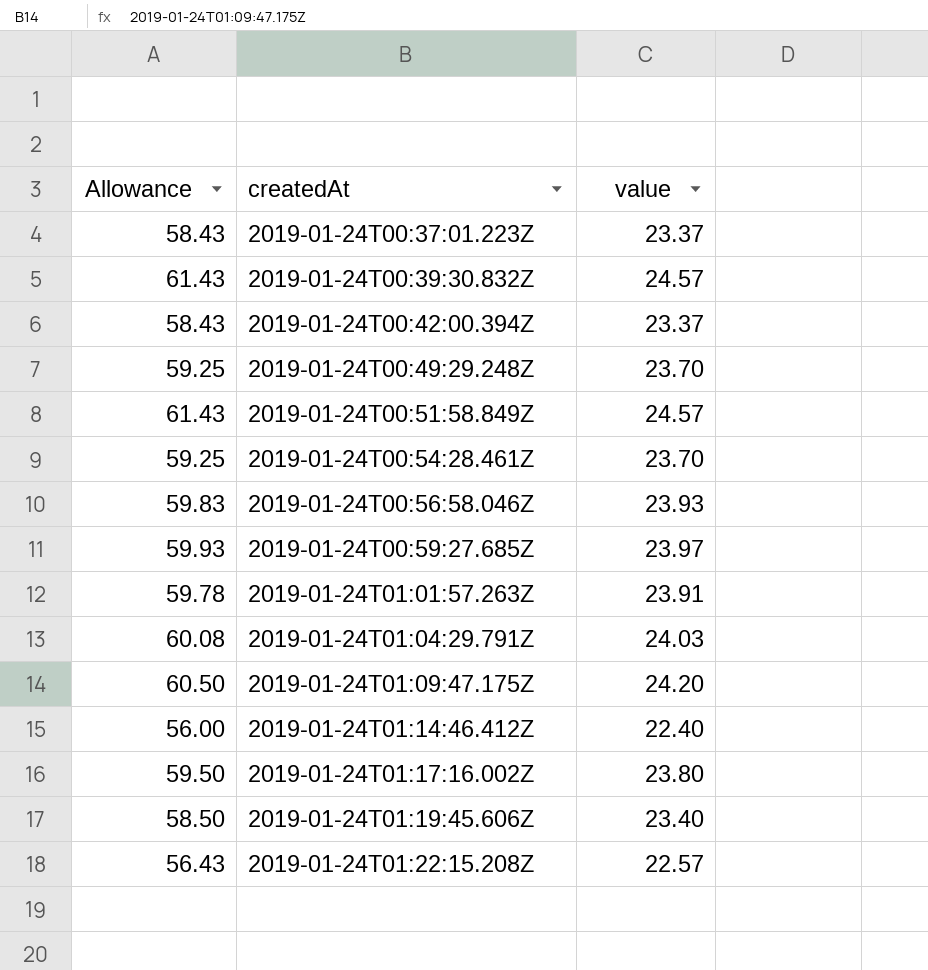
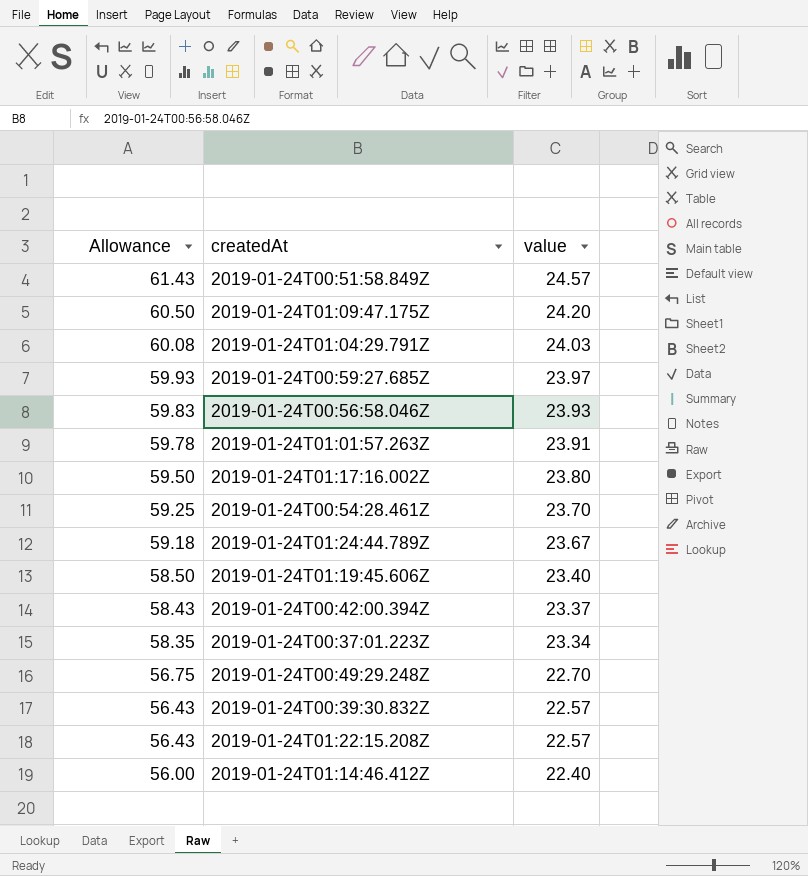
row order: createdAt ascending -> Allowance descending
row 2019-01-24T01:24:44.789Z: none -> 59.18 | 23.67
2019-01-24T00:37:01.223Z | Allowance: 58.43 -> 58.35
2019-01-24T00:37:01.223Z | value: 23.37 -> 23.34
2019-01-24T00:49:29.248Z | Allowance: 59.25 -> 56.75
2019-01-24T00:49:29.248Z | value: 23.70 -> 22.70
2019-01-24T00:39:30.832Z | Allowance: 61.43 -> 56.43
2019-01-24T00:39:30.832Z | value: 24.57 -> 22.57

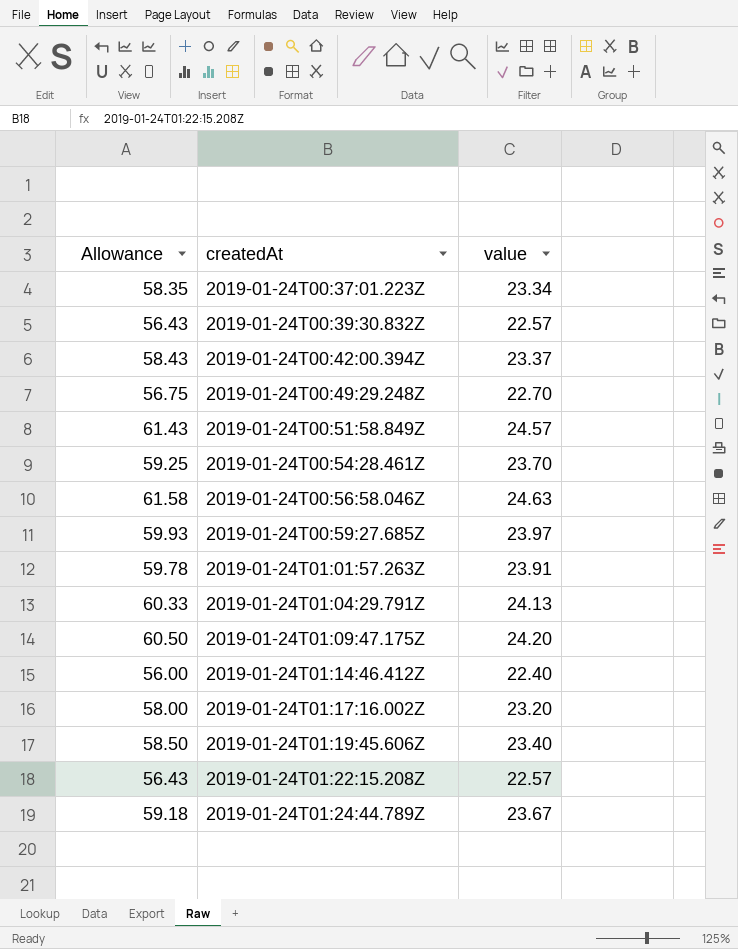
row order: Allowance descending -> createdAt ascending
2019-01-24T00:56:58.046Z | Allowance: 59.83 -> 61.58
2019-01-24T00:56:58.046Z | value: 23.93 -> 24.63
2019-01-24T01:04:29.791Z | Allowance: 60.08 -> 60.33
2019-01-24T01:04:29.791Z | value: 24.03 -> 24.13
2019-01-24T01:17:16.002Z | Allowance: 59.50 -> 58.00
2019-01-24T01:17:16.002Z | value: 23.80 -> 23.20

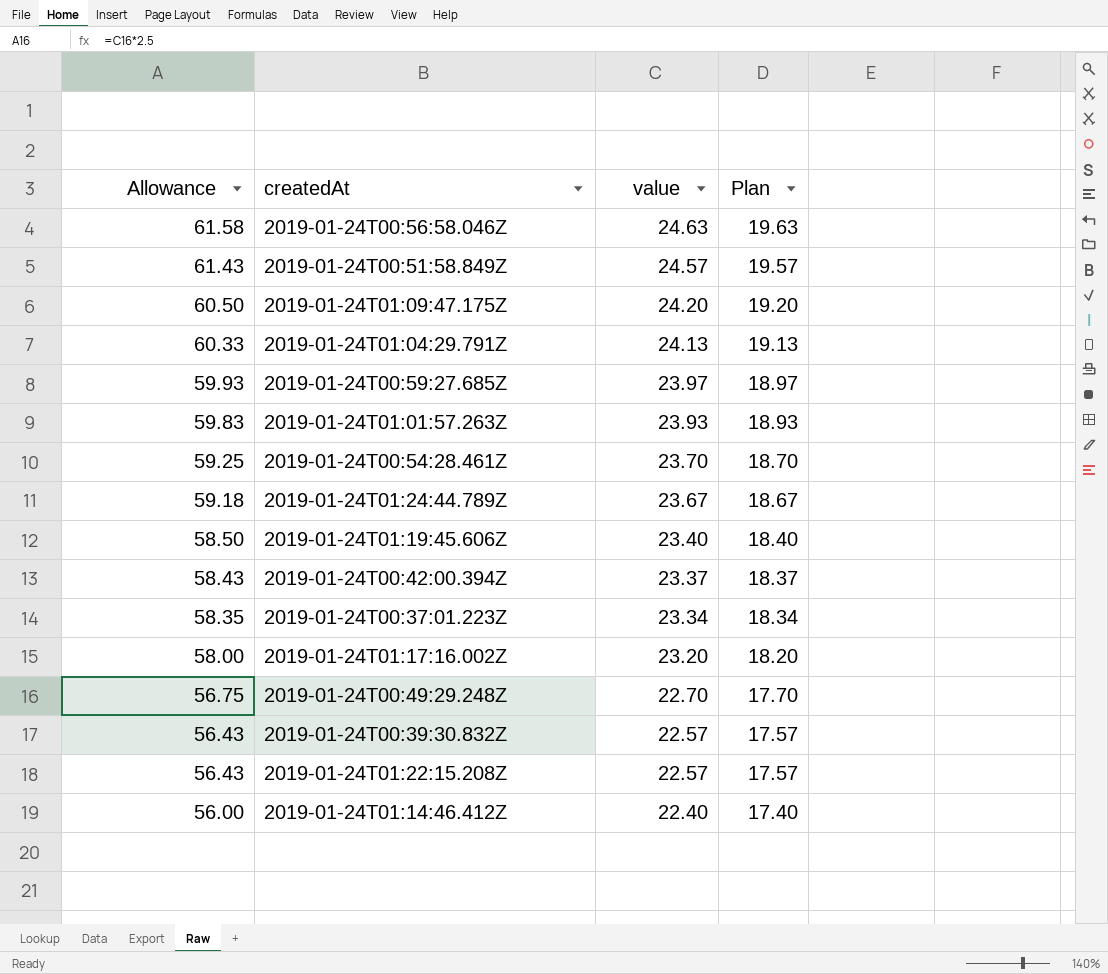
row order: createdAt ascending -> Allowance descending
column Plan | formula: none -> [value] - 5
2019-01-24T01:01:57.263Z | Allowance: 59.78 -> 59.83
2019-01-24T01:01:57.263Z | value: 23.91 -> 23.93

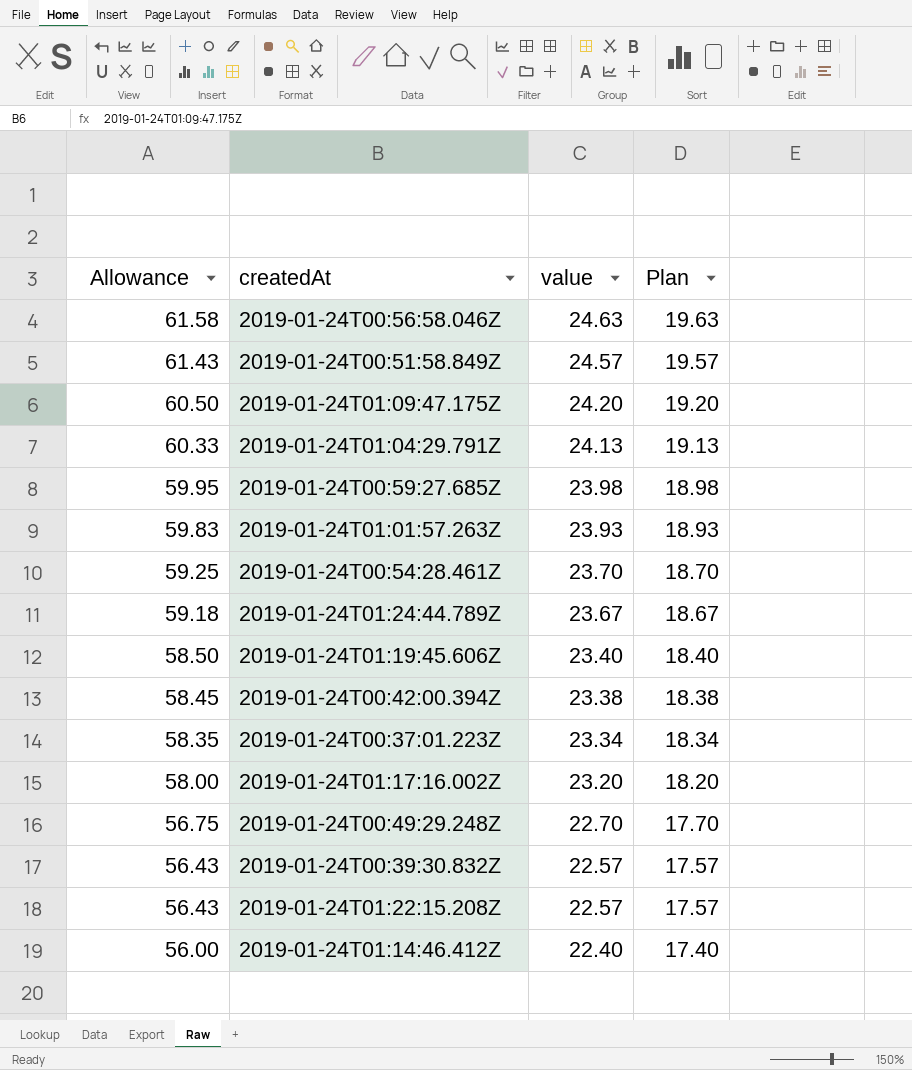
2019-01-24T00:59:27.685Z | Allowance: 59.93 -> 59.95
2019-01-24T00:59:27.685Z | value: 23.97 -> 23.98
2019-01-24T00:59:27.685Z | Plan: 18.97 -> 18.98
2019-01-24T00:42:00.394Z | Allowance: 58.43 -> 58.45
2019-01-24T00:42:00.394Z | value: 23.37 -> 23.38
2019-01-24T00:42:00.394Z | Plan: 18.37 -> 18.38

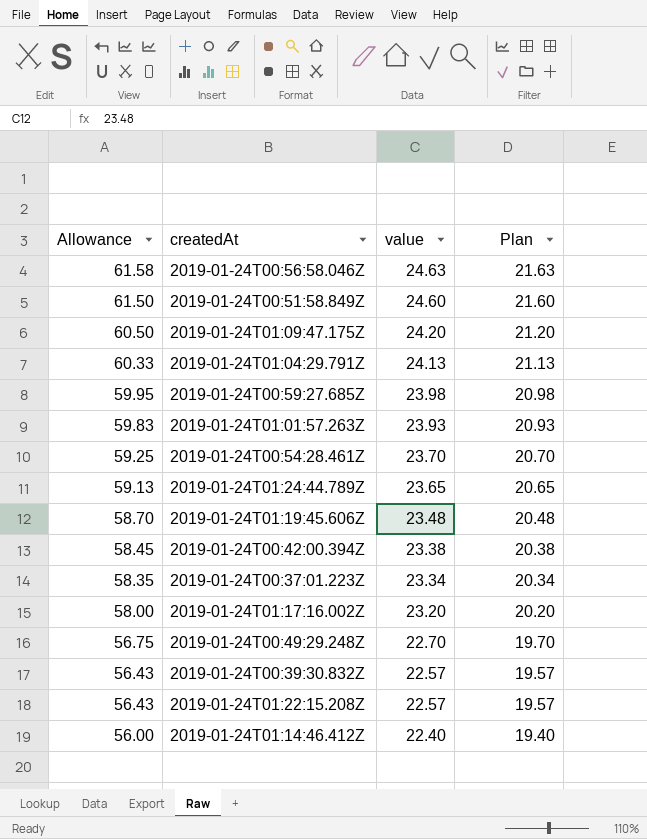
column Plan | formula: [value] - 5 -> [value] - 3
2019-01-24T00:51:58.849Z | Allowance: 61.43 -> 61.50
2019-01-24T00:51:58.849Z | value: 24.57 -> 24.60
2019-01-24T01:24:44.789Z | Allowance: 59.18 -> 59.13
2019-01-24T01:24:44.789Z | value: 23.67 -> 23.65
2019-01-24T01:19:45.606Z | Allowance: 58.50 -> 58.70
2019-01-24T01:19:45.606Z | value: 23.40 -> 23.48

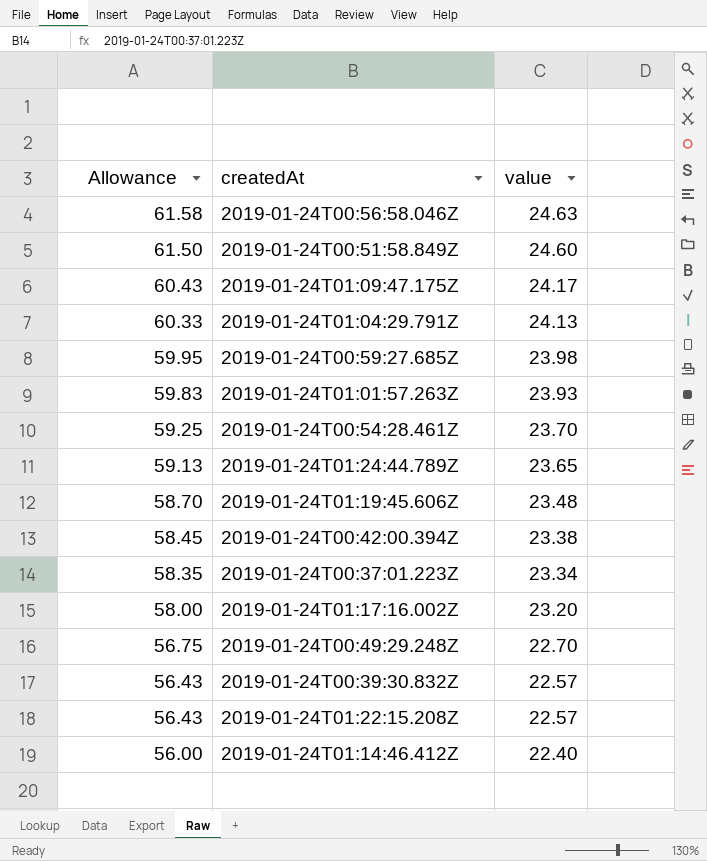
column Plan | formula: [value] - 3 -> none
2019-01-24T01:09:47.175Z | Allowance: 60.50 -> 60.43
2019-01-24T01:09:47.175Z | value: 24.20 -> 24.17

